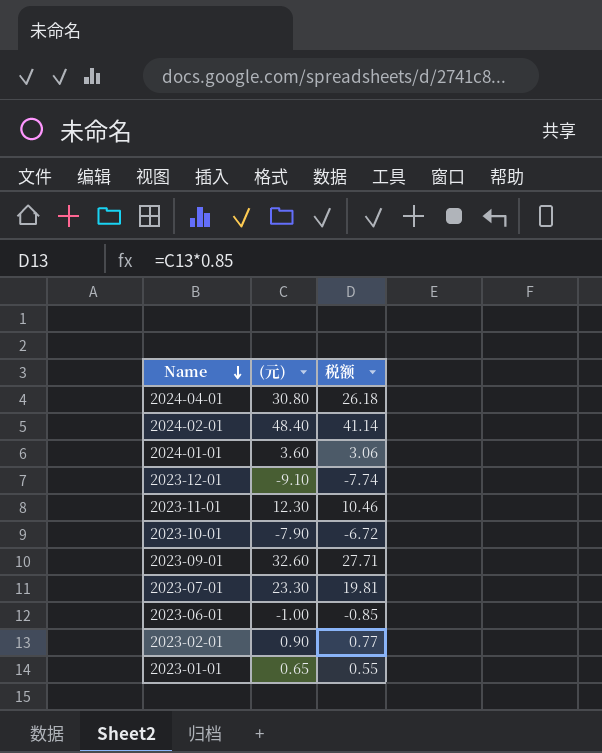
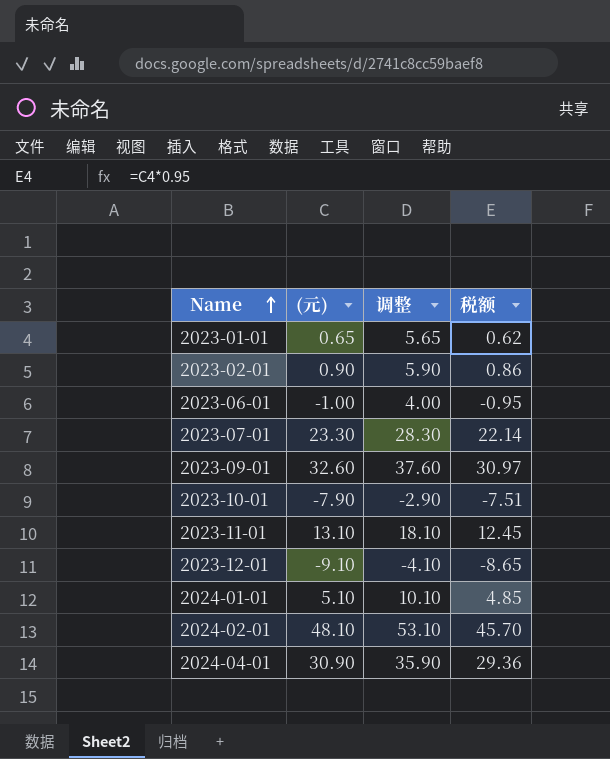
row order: Name descending -> Name ascending
column 调整 | formula: none -> [(元)] + 5
column 税额 | formula: [(元)] * 0.85 -> [(元)] * 0.95
2023-11-01 | (元): 12.30 -> 13.10
2024-01-01 | (元): 3.60 -> 5.10
2024-02-01 | (元): 48.40 -> 48.10
2024-04-01 | (元): 30.80 -> 30.90

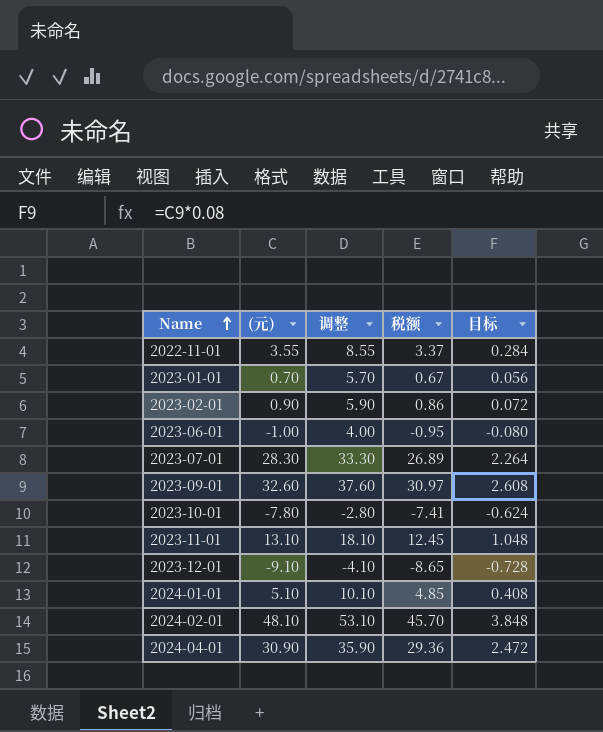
column 目标 | formula: none -> [(元)] * 0.08
row 2022-11-01: none -> 3.55 | 8.55 | 3.37 | 0.284
2023-01-01 | (元): 0.65 -> 0.70
2023-01-01 | 调整: 5.65 -> 5.70
2023-01-01 | 税额: 0.62 -> 0.67
2023-07-01 | (元): 23.30 -> 28.30
2023-07-01 | 调整: 28.30 -> 33.30
2023-07-01 | 税额: 22.14 -> 26.89
2023-10-01 | (元): -7.90 -> -7.80
2023-10-01 | 调整: -2.90 -> -2.80
2023-10-01 | 税额: -7.51 -> -7.41

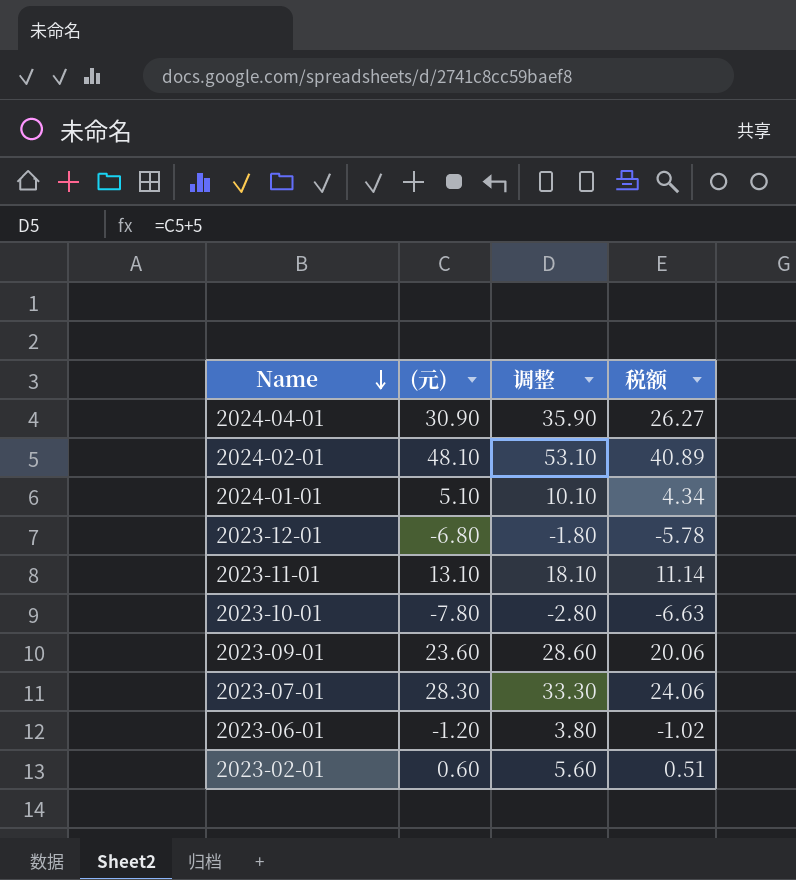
row order: Name ascending -> Name descending
column 目标 | formula: [(元)] * 0.08 -> none
column 税额 | formula: [(元)] * 0.95 -> [(元)] * 0.85
row 2022-11-01: 3.55 | 8.55 | 3.37 | 0.284 -> none
row 2023-01-01: 0.70 | 5.70 | 0.67 | 0.056 -> none
2023-12-01 | (元): -9.10 -> -6.80
2023-12-01 | 调整: -4.10 -> -1.80
2023-09-01 | (元): 32.60 -> 23.60
2023-09-01 | 调整: 37.60 -> 28.60
2023-06-01 | (元): -1.00 -> -1.20
2023-06-01 | 调整: 4.00 -> 3.80
2023-02-01 | (元): 0.90 -> 0.60
2023-02-01 | 调整: 5.90 -> 5.60

